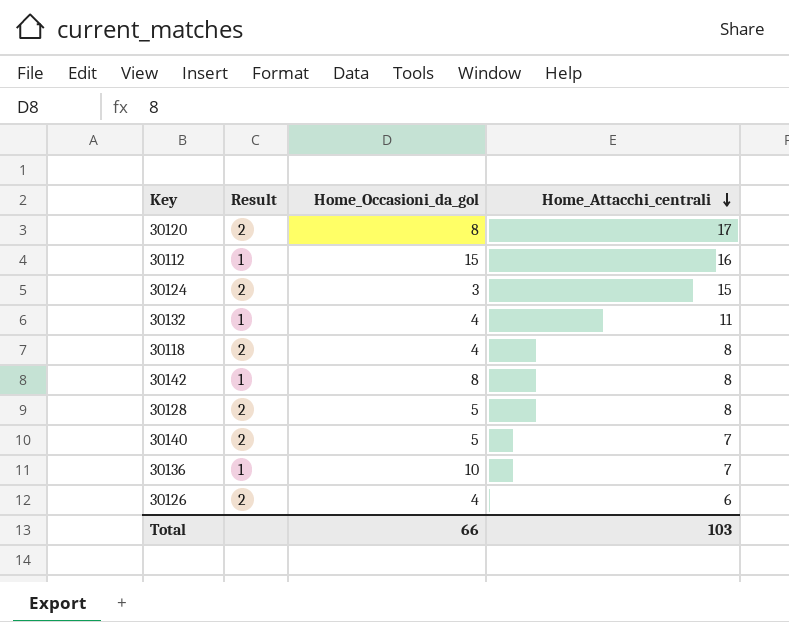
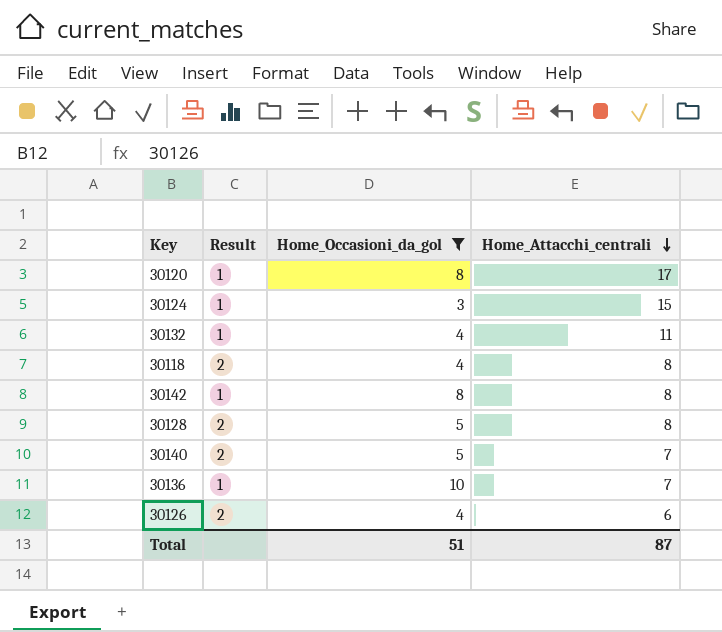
filter: none -> Home_Occasioni_da_gol != 15
30120 | Result: 2 -> 1
30124 | Result: 2 -> 1
Total | Home_Occasioni_da_gol: 66 -> 51
Total | Home_Attacchi_centrali: 103 -> 87

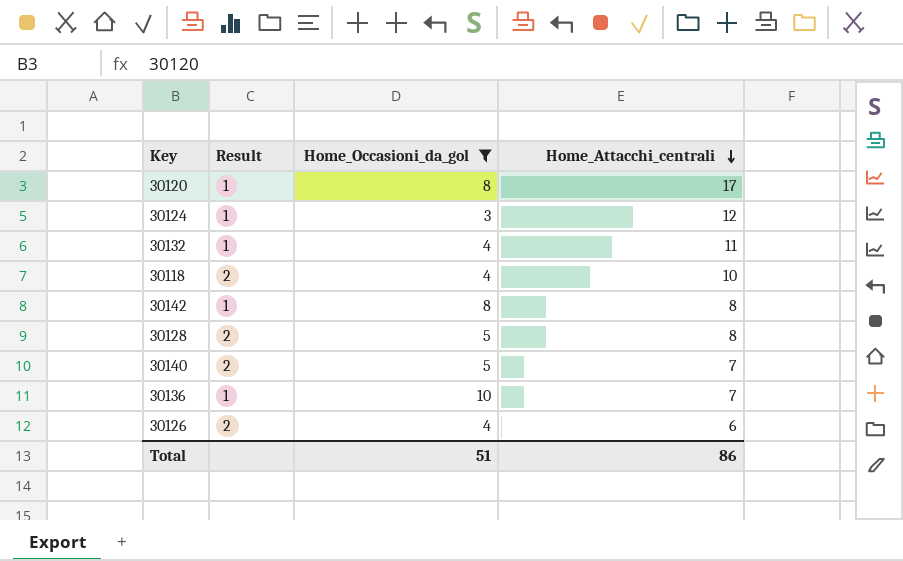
30124 | Home_Attacchi_centrali: 15 -> 12
30118 | Home_Attacchi_centrali: 8 -> 10
Total | Home_Attacchi_centrali: 87 -> 86

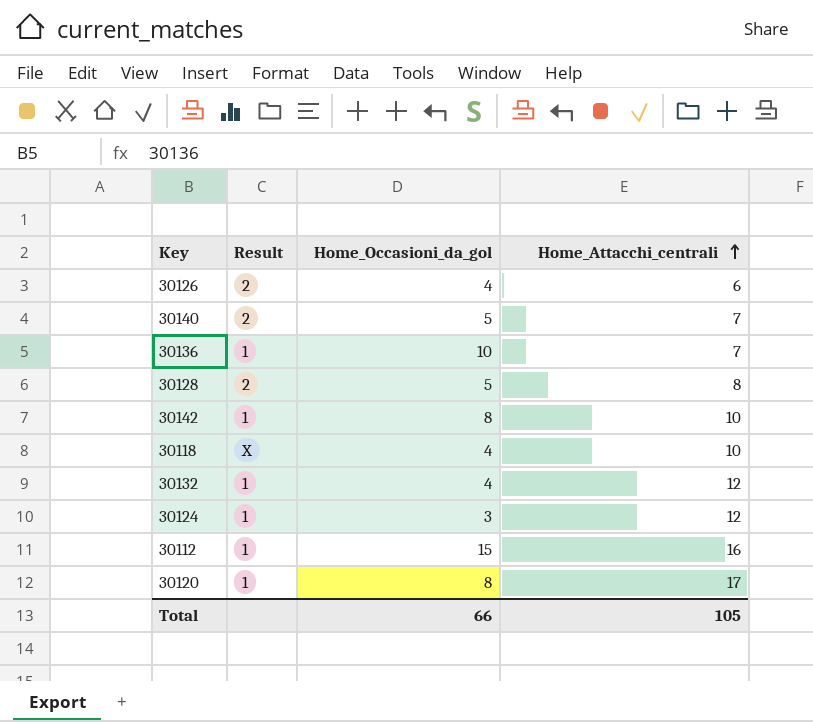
filter: Home_Occasioni_da_gol != 15 -> none
row order: Home_Attacchi_centrali descending -> Home_Attacchi_centrali ascending
30142 | Home_Attacchi_centrali: 8 -> 10
30118 | Result: 2 -> X
30132 | Home_Attacchi_centrali: 11 -> 12
Total | Home_Occasioni_da_gol: 51 -> 66
Total | Home_Attacchi_centrali: 86 -> 105

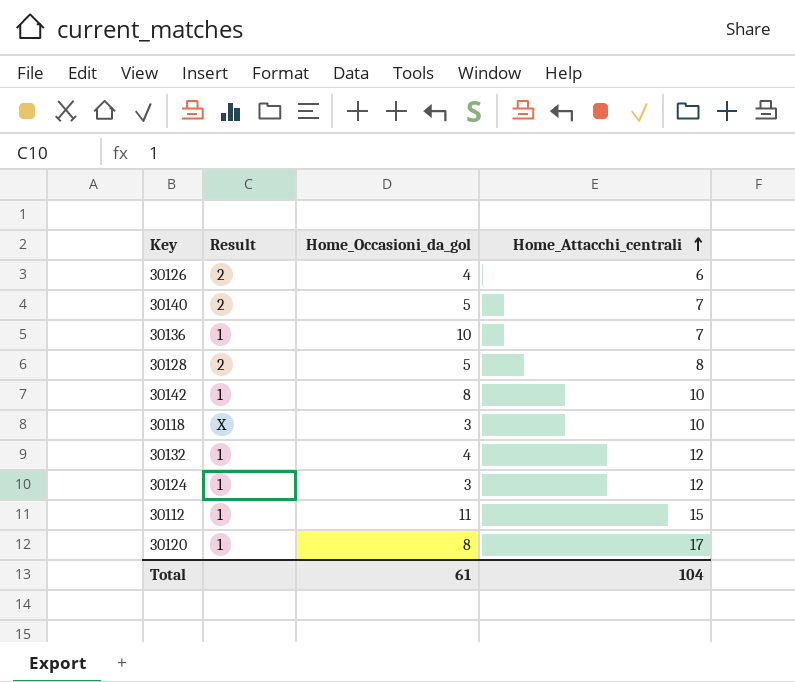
30118 | Home_Occasioni_da_gol: 4 -> 3
30112 | Home_Occasioni_da_gol: 15 -> 11
30112 | Home_Attacchi_centrali: 16 -> 15
Total | Home_Occasioni_da_gol: 66 -> 61
Total | Home_Attacchi_centrali: 105 -> 104

